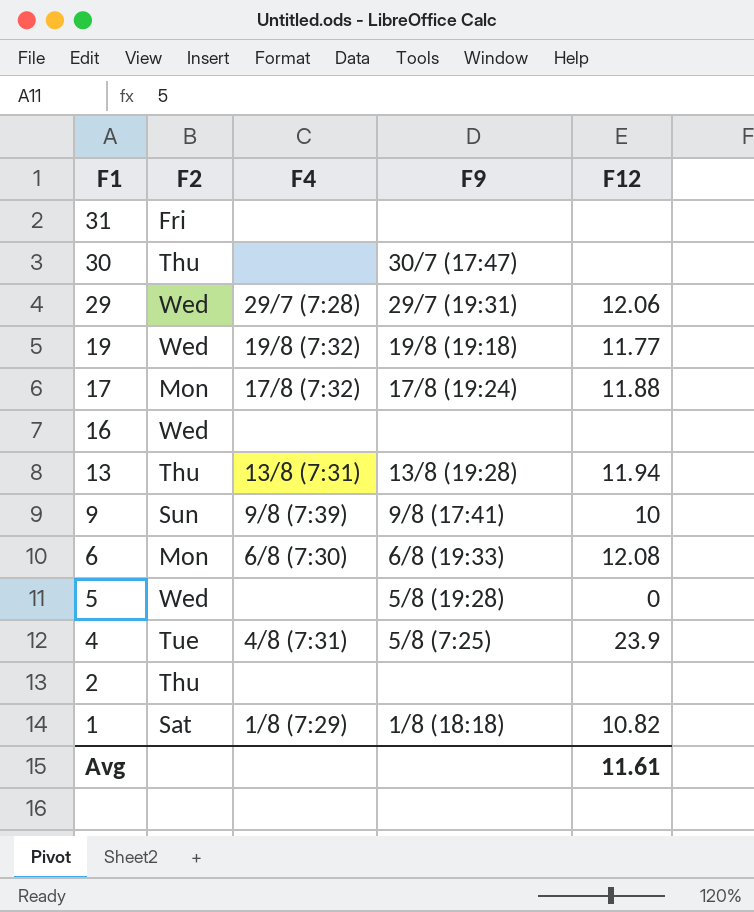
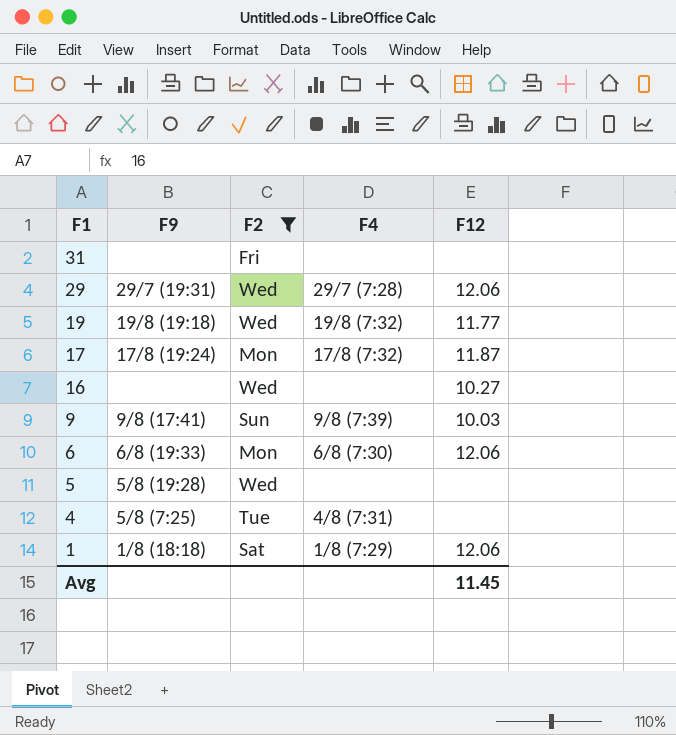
filter: none -> F2 != Thu
column F9 | position: 4 -> 2
17 | F12: 11.88 -> 11.87
16 | F12: none -> 10.27
9 | F12: 10 -> 10.03
6 | F12: 12.08 -> 12.06
5 | F12: 0 -> none
4 | F12: 23.9 -> none
1 | F12: 10.82 -> 12.06
Avg | F12: 11.61 -> 11.45

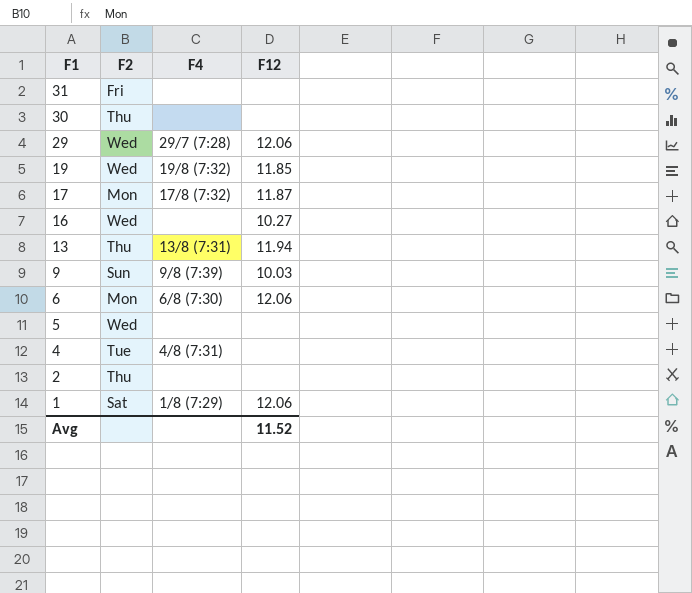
filter: F2 != Thu -> none
column F9 | position: 2 -> none
19 | F12: 11.77 -> 11.85
Avg | F12: 11.45 -> 11.52

